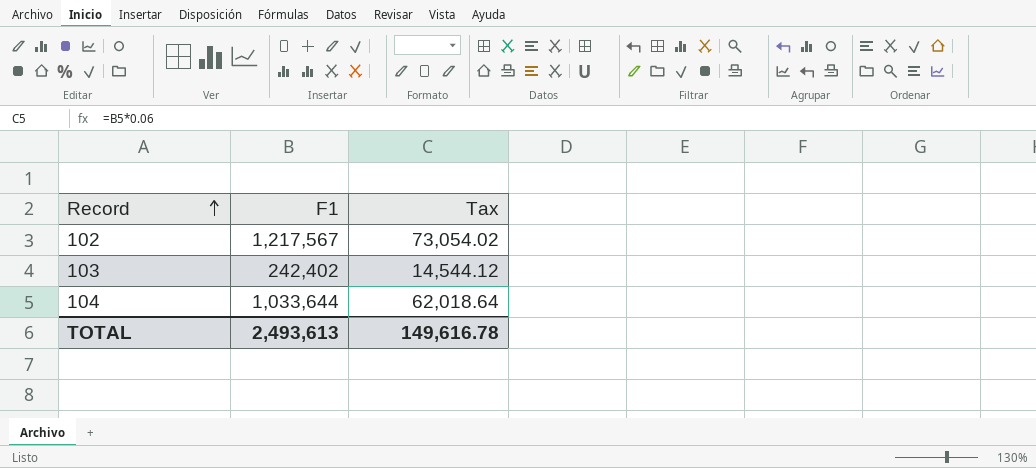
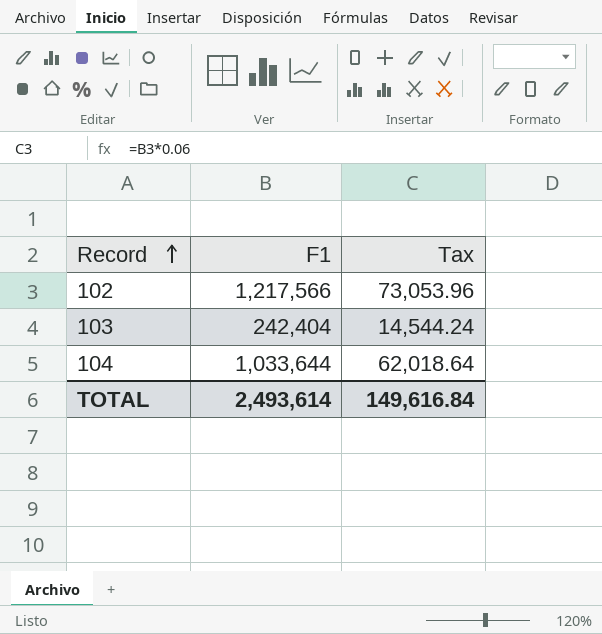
102 | F1: 1,217,567 -> 1,217,566
102 | Tax: 73,054.02 -> 73,053.96
103 | F1: 242,402 -> 242,404
103 | Tax: 14,544.12 -> 14,544.24
TOTAL | F1: 2,493,613 -> 2,493,614
TOTAL | Tax: 149,616.78 -> 149,616.84

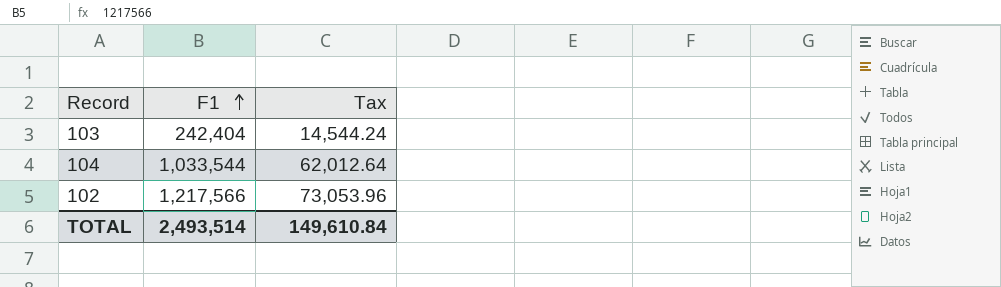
row order: Record ascending -> F1 ascending
104 | F1: 1,033,644 -> 1,033,544
104 | Tax: 62,018.64 -> 62,012.64
TOTAL | F1: 2,493,614 -> 2,493,514
TOTAL | Tax: 149,616.84 -> 149,610.84

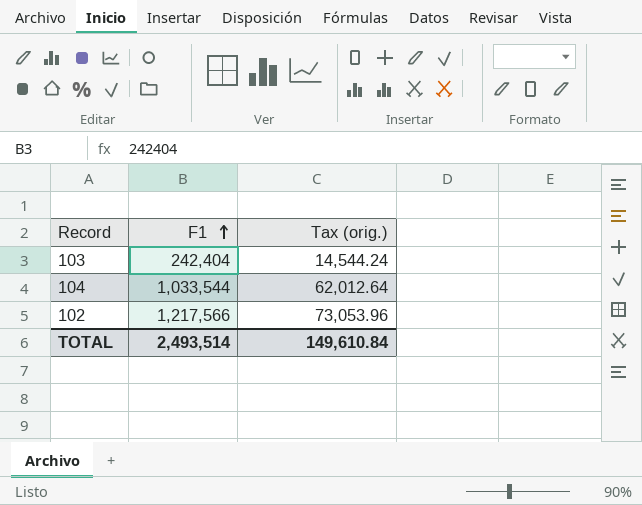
column name: Tax -> Tax (orig.)

